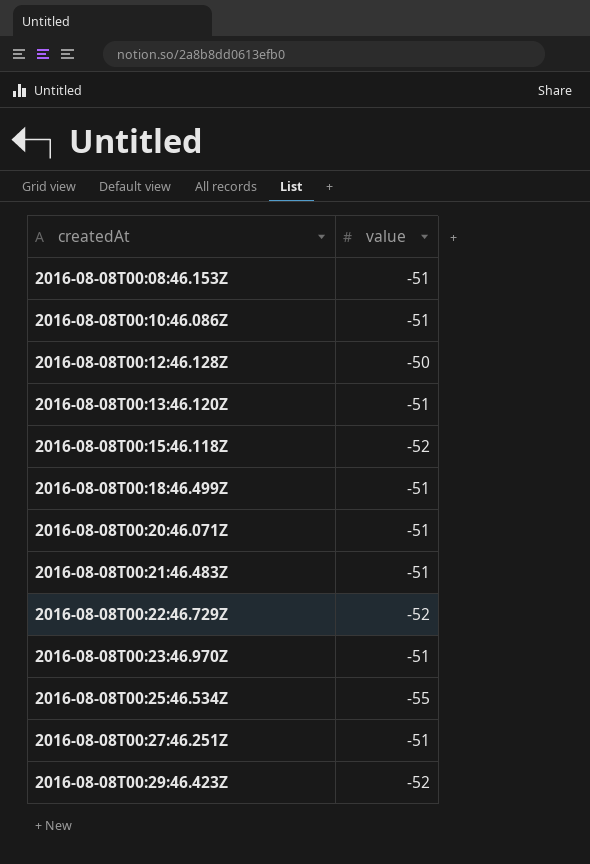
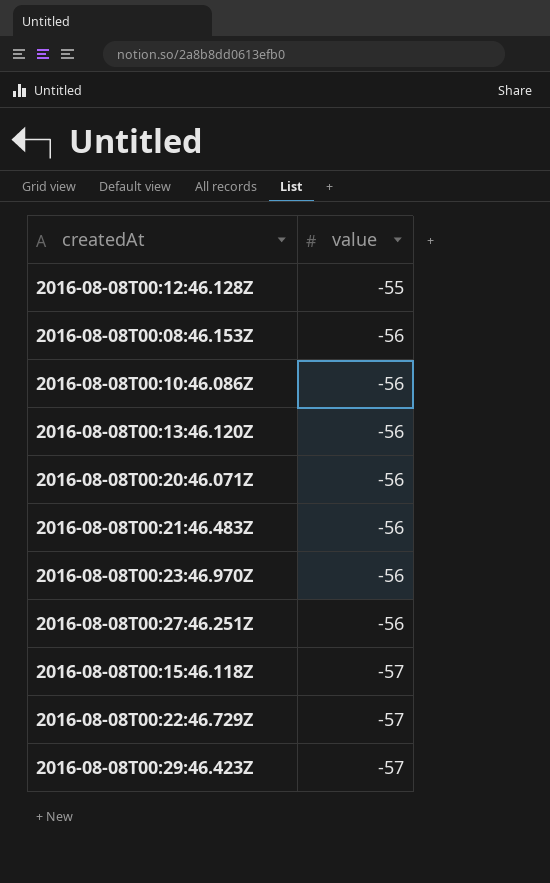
row order: createdAt ascending -> value descending
row 2016-08-08T00:18:46.499Z: -51 -> none
row 2016-08-08T00:25:46.534Z: -55 -> none
2016-08-08T00:12:46.128Z | value: -50 -> -55
2016-08-08T00:08:46.153Z | value: -51 -> -56
2016-08-08T00:10:46.086Z | value: -51 -> -56
2016-08-08T00:13:46.120Z | value: -51 -> -56
2016-08-08T00:20:46.071Z | value: -51 -> -56
2016-08-08T00:21:46.483Z | value: -51 -> -56
2016-08-08T00:23:46.970Z | value: -51 -> -56
2016-08-08T00:27:46.251Z | value: -51 -> -56
2016-08-08T00:15:46.118Z | value: -52 -> -57
2016-08-08T00:22:46.729Z | value: -52 -> -57
2016-08-08T00:29:46.423Z | value: -52 -> -57

